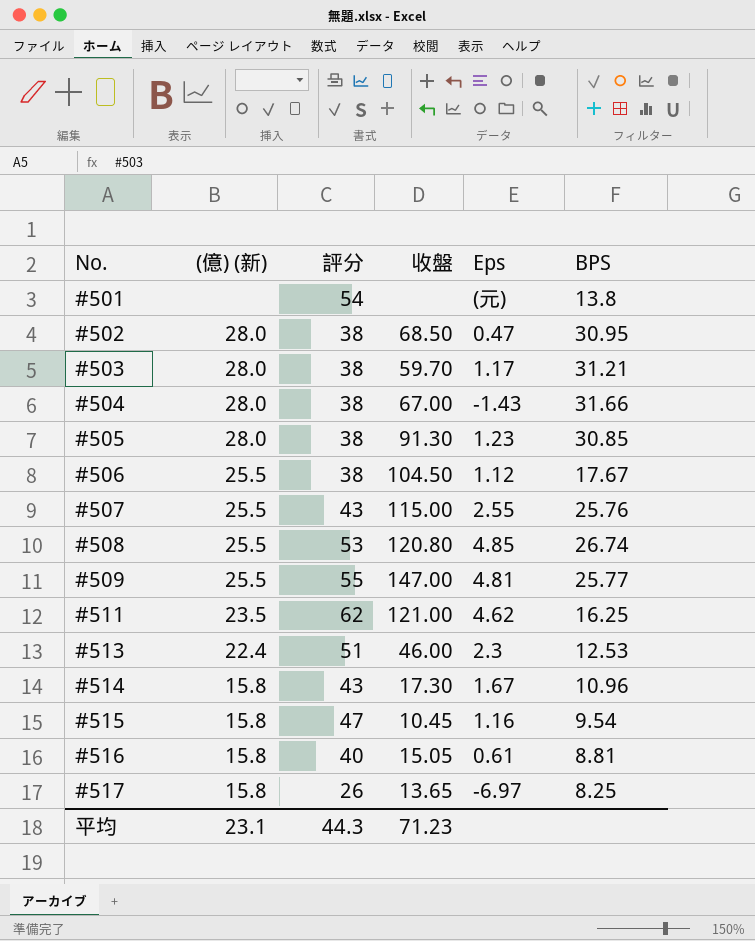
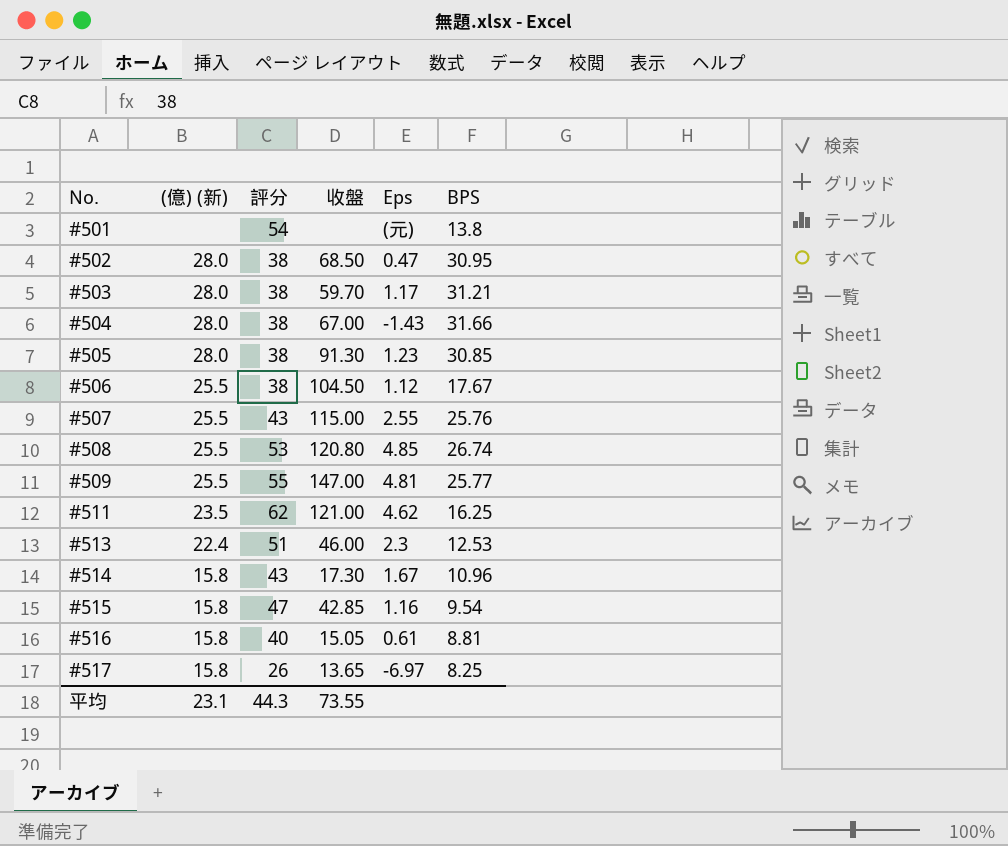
#515 | 收盤: 10.45 -> 42.85
平均 | 收盤: 71.23 -> 73.55

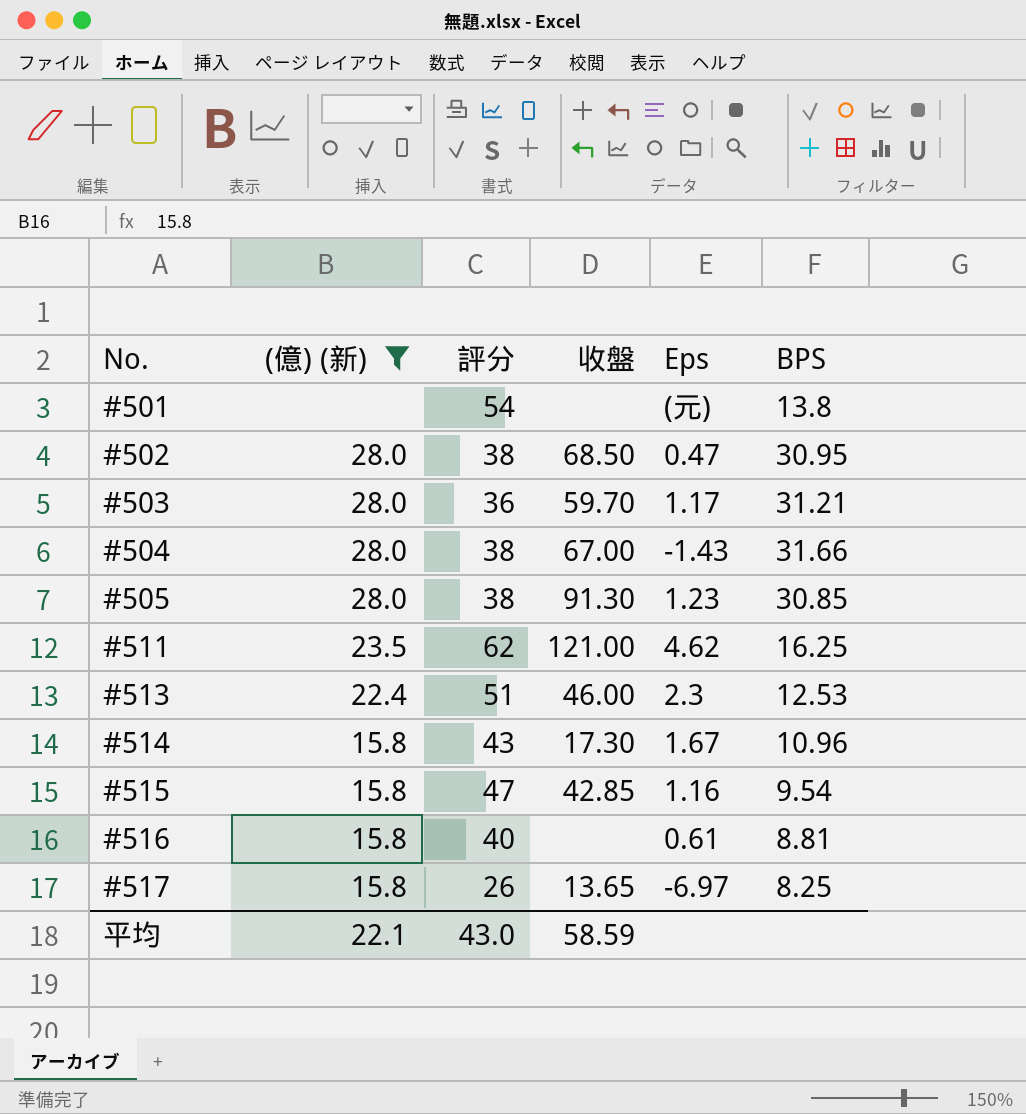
filter: none -> (億) (新) != 25.5
#503 | 評分: 38 -> 36
#516 | 收盤: 15.05 -> none
平均 | (億) (新): 23.1 -> 22.1
平均 | 評分: 44.3 -> 43.0
平均 | 收盤: 73.55 -> 58.59

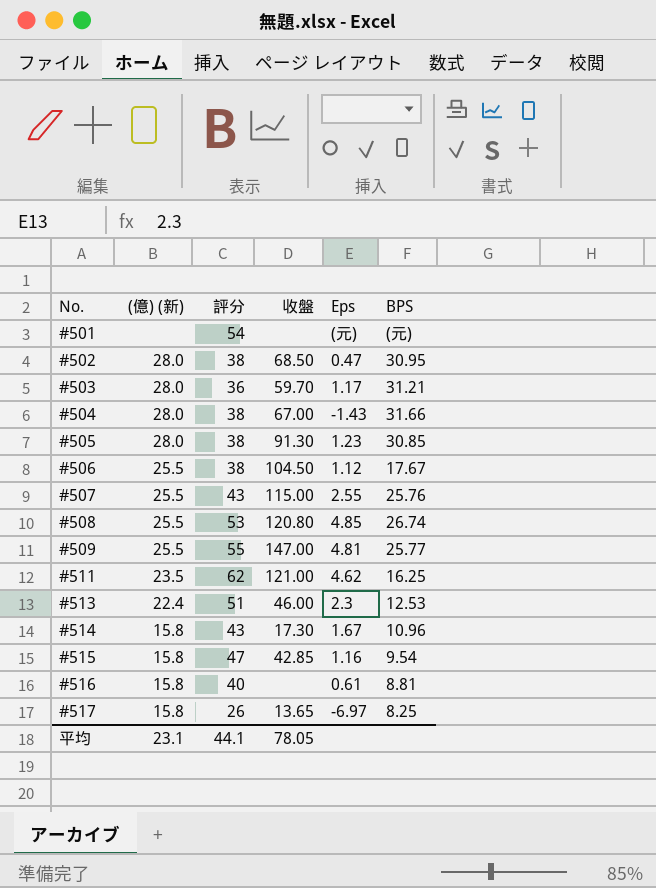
filter: (億) (新) != 25.5 -> none
#501 | BPS: 13.8 -> (元)
平均 | (億) (新): 22.1 -> 23.1
平均 | 評分: 43.0 -> 44.1
平均 | 收盤: 58.59 -> 78.05

